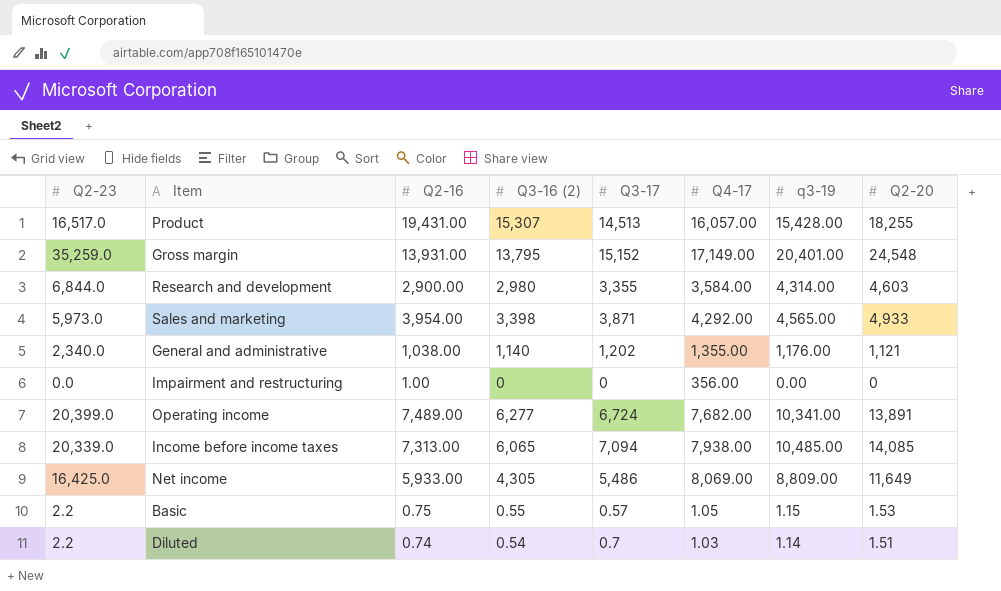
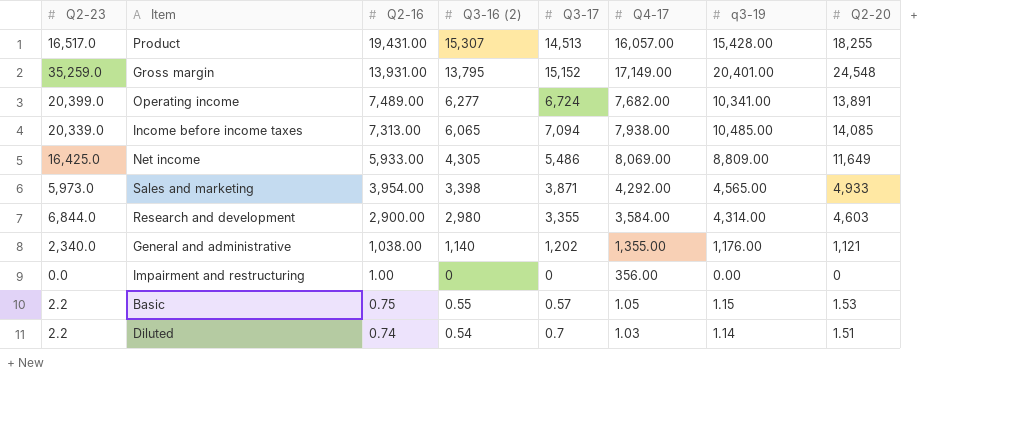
row order: none -> Q2-16 descending

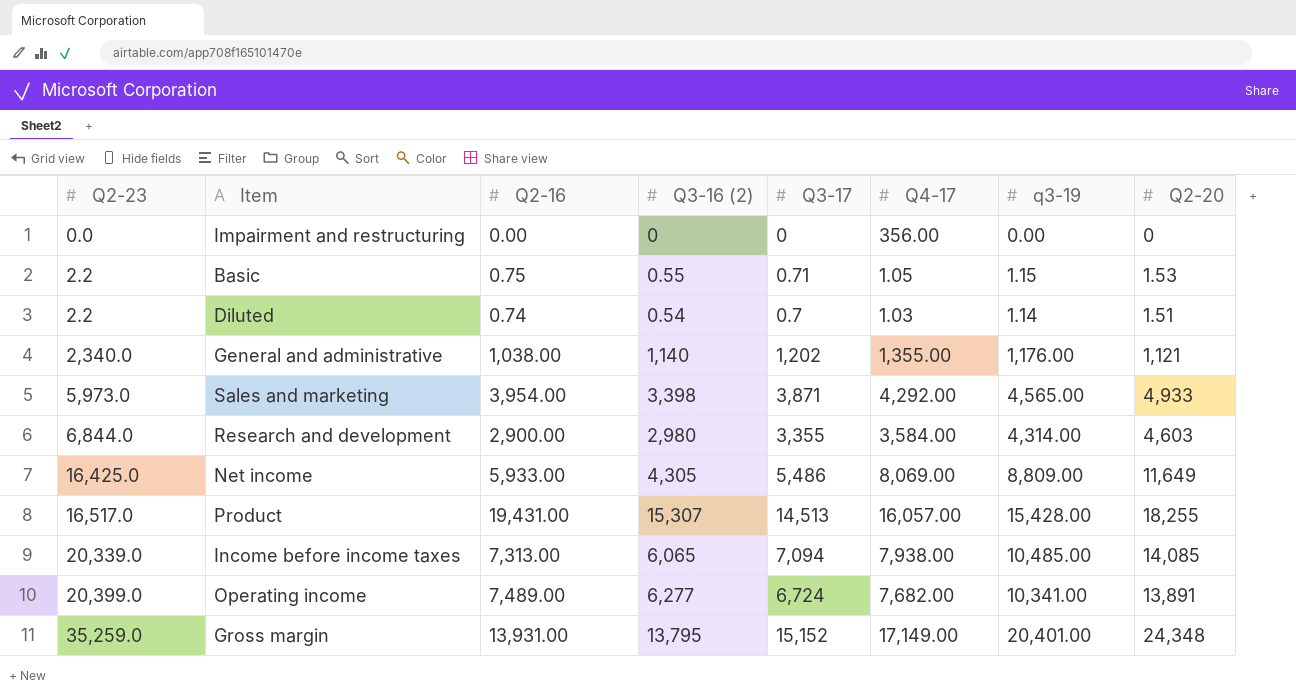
row order: Q2-16 descending -> Q2-23 ascending
Impairment and restructuring | Q2-16: 1.00 -> 0.00
Basic | Q3-17: 0.57 -> 0.71
Gross margin | Q2-20: 24,548 -> 24,348

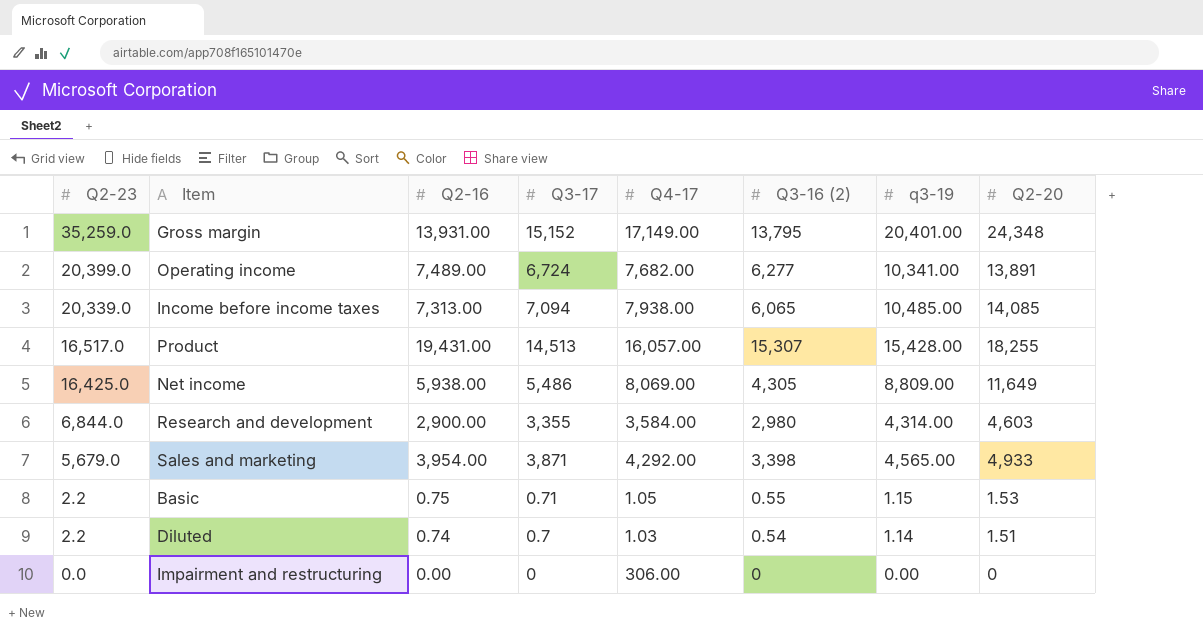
row order: Q2-23 ascending -> Q2-23 descending
column Q3-16 (2) | position: 4 -> 6
row General and administrative: 2,340.0 | 1,038.00 | 1,140 | 1,202 | 1,355.00 | 1,176.00 | 1,121 -> none
Net income | Q2-16: 5,933.00 -> 5,938.00
Sales and marketing | Q2-23: 5,973.0 -> 5,679.0
Impairment and restructuring | Q4-17: 356.00 -> 306.00

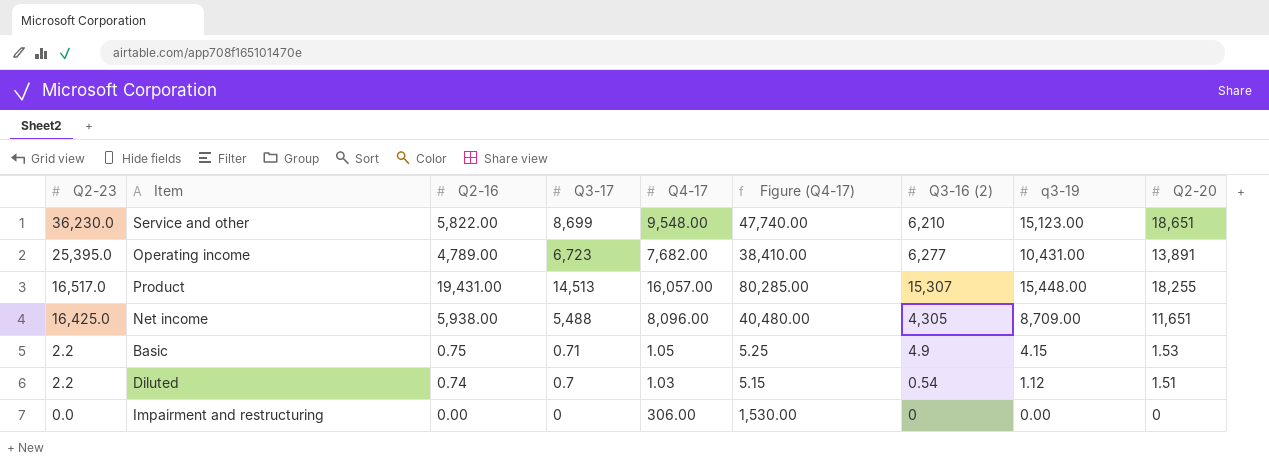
column Figure (Q4-17) | formula: none -> [Q4-17] * 5
row Gross margin: 35,259.0 | 13,931.00 | 15,152 | 17,149.00 | 13,795 | 20,401.00 | 24,348 -> none
row Income before income taxes: 20,339.0 | 7,313.00 | 7,094 | 7,938.00 | 6,065 | 10,485.00 | 14,085 -> none
row Research and development: 6,844.0 | 2,900.00 | 3,355 | 3,584.00 | 2,980 | 4,314.00 | 4,603 -> none
row Sales and marketing: 5,679.0 | 3,954.00 | 3,871 | 4,292.00 | 3,398 | 4,565.00 | 4,933 -> none
row Service and other: none -> 36,230.0 | 5,822.00 | 8,699 | 9,548.00 | 47,740.00 | 6,210 | 15,123.00 | 18,651
Operating income | Q2-23: 20,399.0 -> 25,395.0
Operating income | Q2-16: 7,489.00 -> 4,789.00
Operating income | Q3-17: 6,724 -> 6,723
Operating income | q3-19: 10,341.00 -> 10,431.00
Product | q3-19: 15,428.00 -> 15,448.00
Net income | Q3-17: 5,486 -> 5,488
Net income | Q4-17: 8,069.00 -> 8,096.00
Net income | q3-19: 8,809.00 -> 8,709.00
Net income | Q2-20: 11,649 -> 11,651
Basic | Q3-16 (2): 0.55 -> 4.9
Basic | q3-19: 1.15 -> 4.15
Diluted | q3-19: 1.14 -> 1.12

